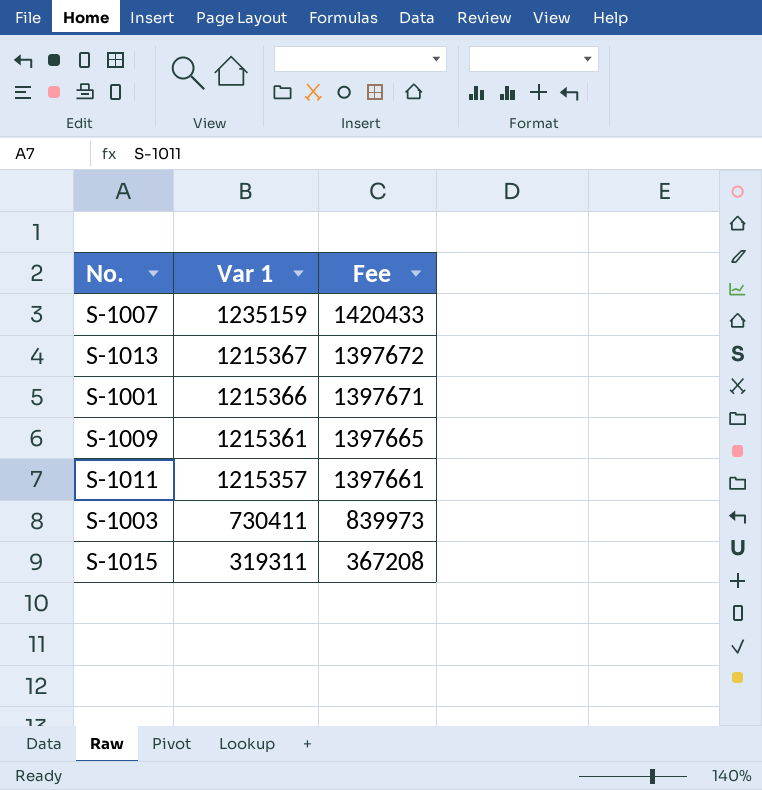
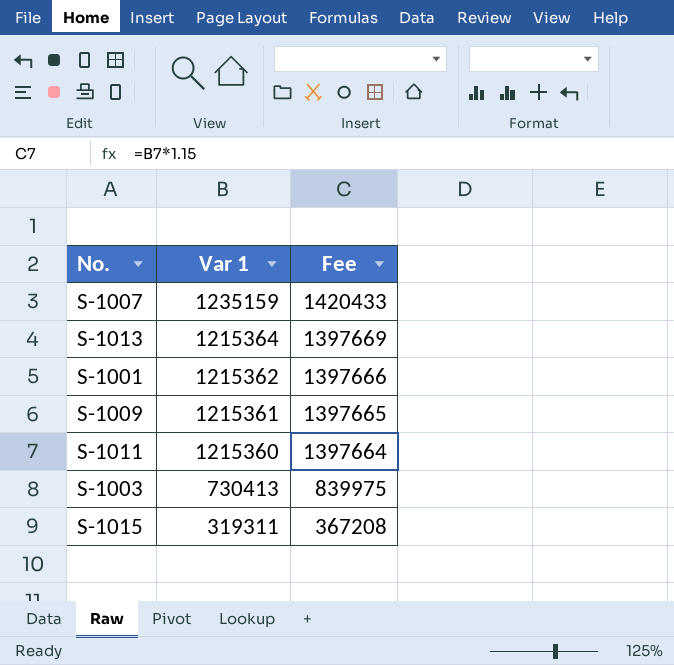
S-1013 | Var 1: 1215367 -> 1215364
S-1013 | Fee: 1397672 -> 1397669
S-1001 | Var 1: 1215366 -> 1215362
S-1001 | Fee: 1397671 -> 1397666
S-1011 | Var 1: 1215357 -> 1215360
S-1011 | Fee: 1397661 -> 1397664
S-1003 | Var 1: 730411 -> 730413
S-1003 | Fee: 839973 -> 839975

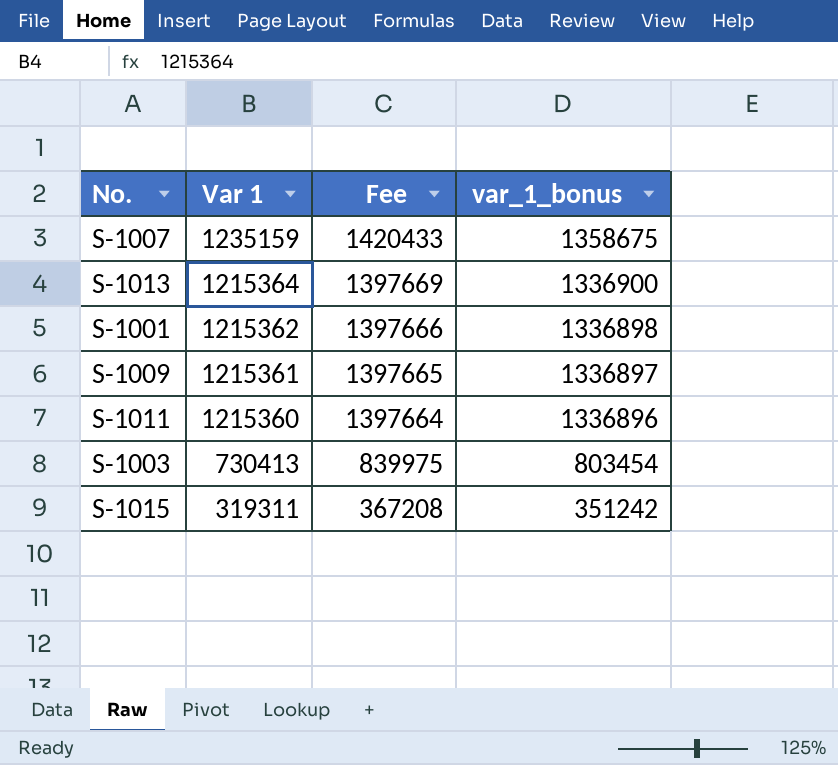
column var_1_bonus | formula: none -> [Var 1] * 1.1

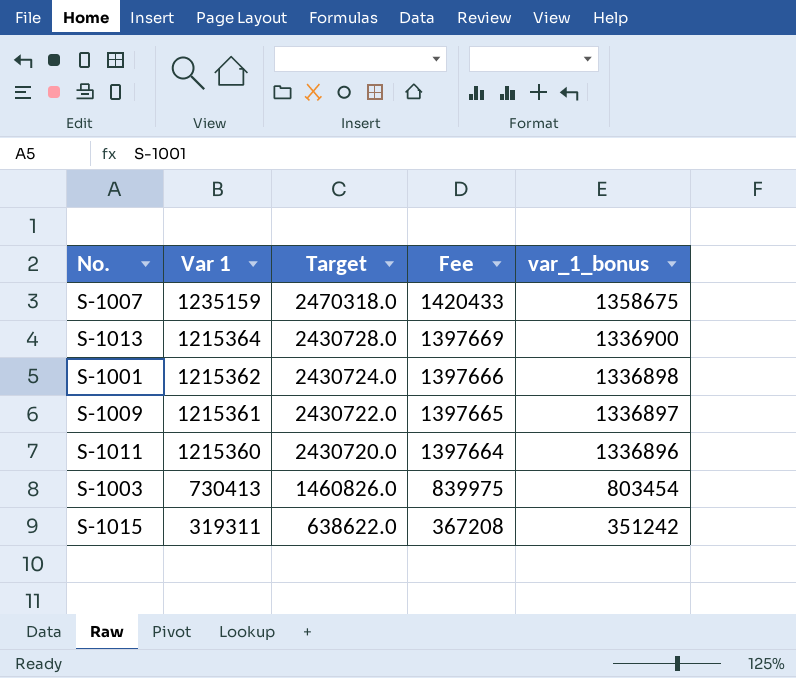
column Target | formula: none -> [Var 1] * 2

